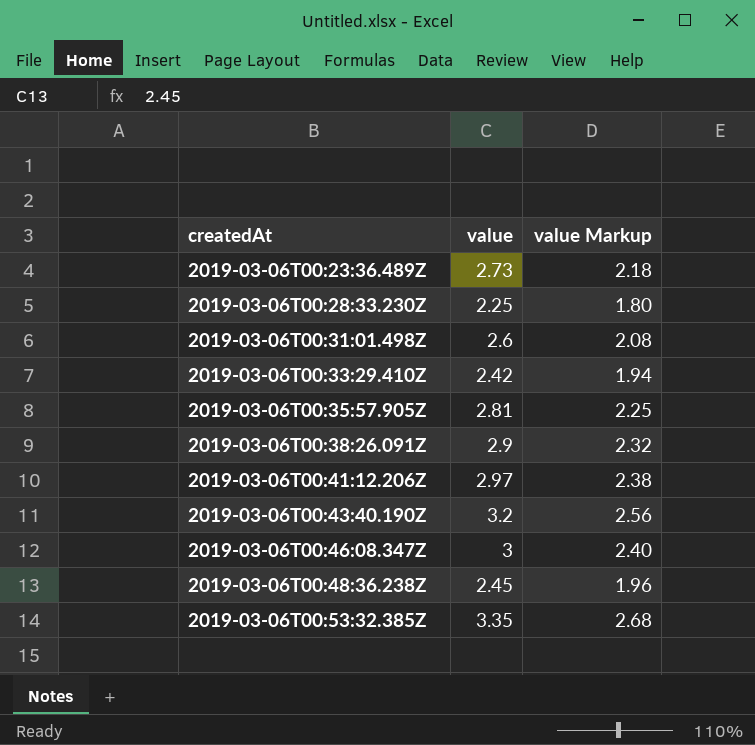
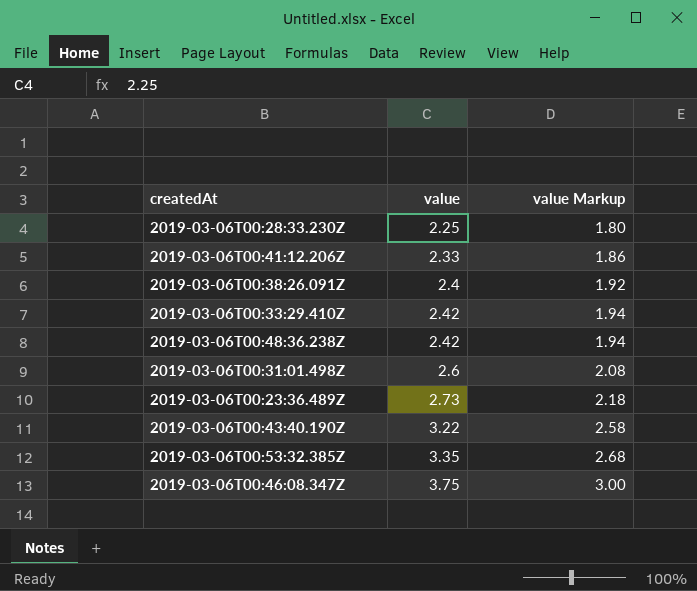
row order: createdAt ascending -> value ascending
row 2019-03-06T00:35:57.905Z: 2.81 | 2.25 -> none
2019-03-06T00:41:12.206Z | value: 2.97 -> 2.33
2019-03-06T00:41:12.206Z | value Markup: 2.38 -> 1.86
2019-03-06T00:38:26.091Z | value: 2.9 -> 2.4
2019-03-06T00:38:26.091Z | value Markup: 2.32 -> 1.92
2019-03-06T00:48:36.238Z | value: 2.45 -> 2.42
2019-03-06T00:48:36.238Z | value Markup: 1.96 -> 1.94
2019-03-06T00:43:40.190Z | value: 3.2 -> 3.22
2019-03-06T00:43:40.190Z | value Markup: 2.56 -> 2.58
2019-03-06T00:46:08.347Z | value: 3 -> 3.75
2019-03-06T00:46:08.347Z | value Markup: 2.40 -> 3.00

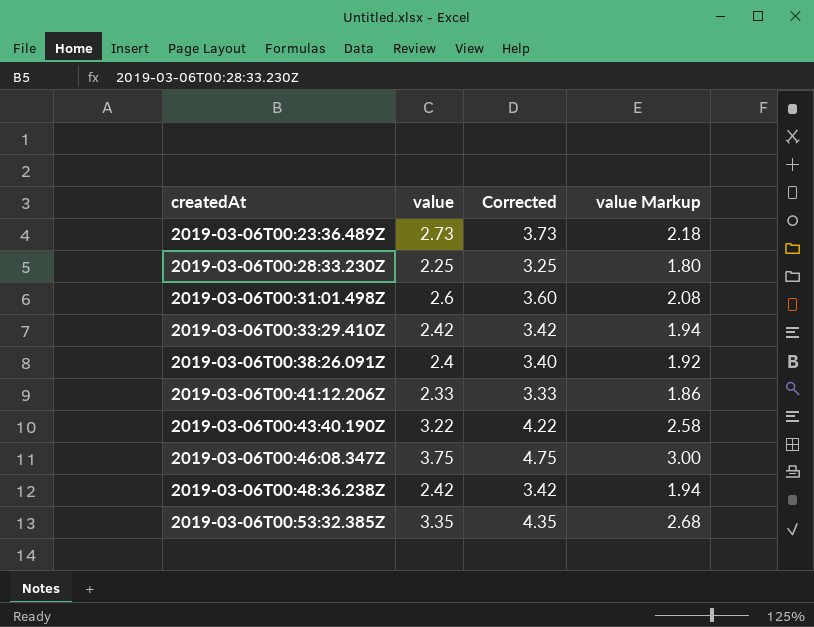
row order: value ascending -> createdAt ascending
column Corrected | formula: none -> [value] + 1

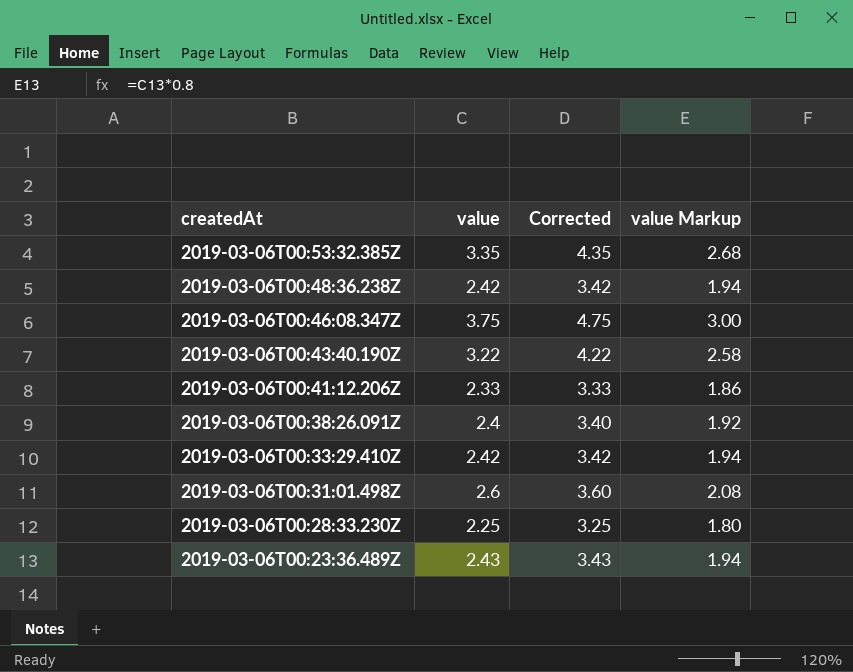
row order: createdAt ascending -> createdAt descending
2019-03-06T00:23:36.489Z | value: 2.73 -> 2.43
2019-03-06T00:23:36.489Z | Corrected: 3.73 -> 3.43
2019-03-06T00:23:36.489Z | value Markup: 2.18 -> 1.94

